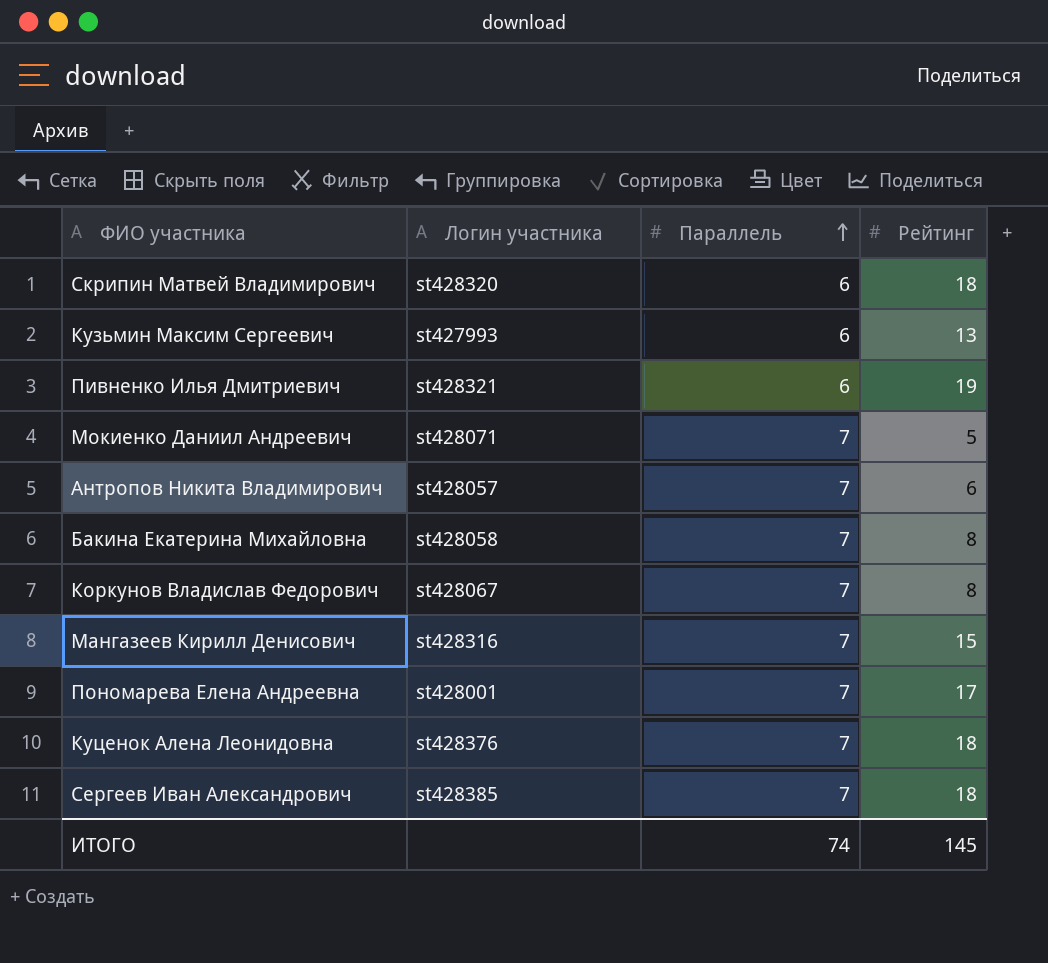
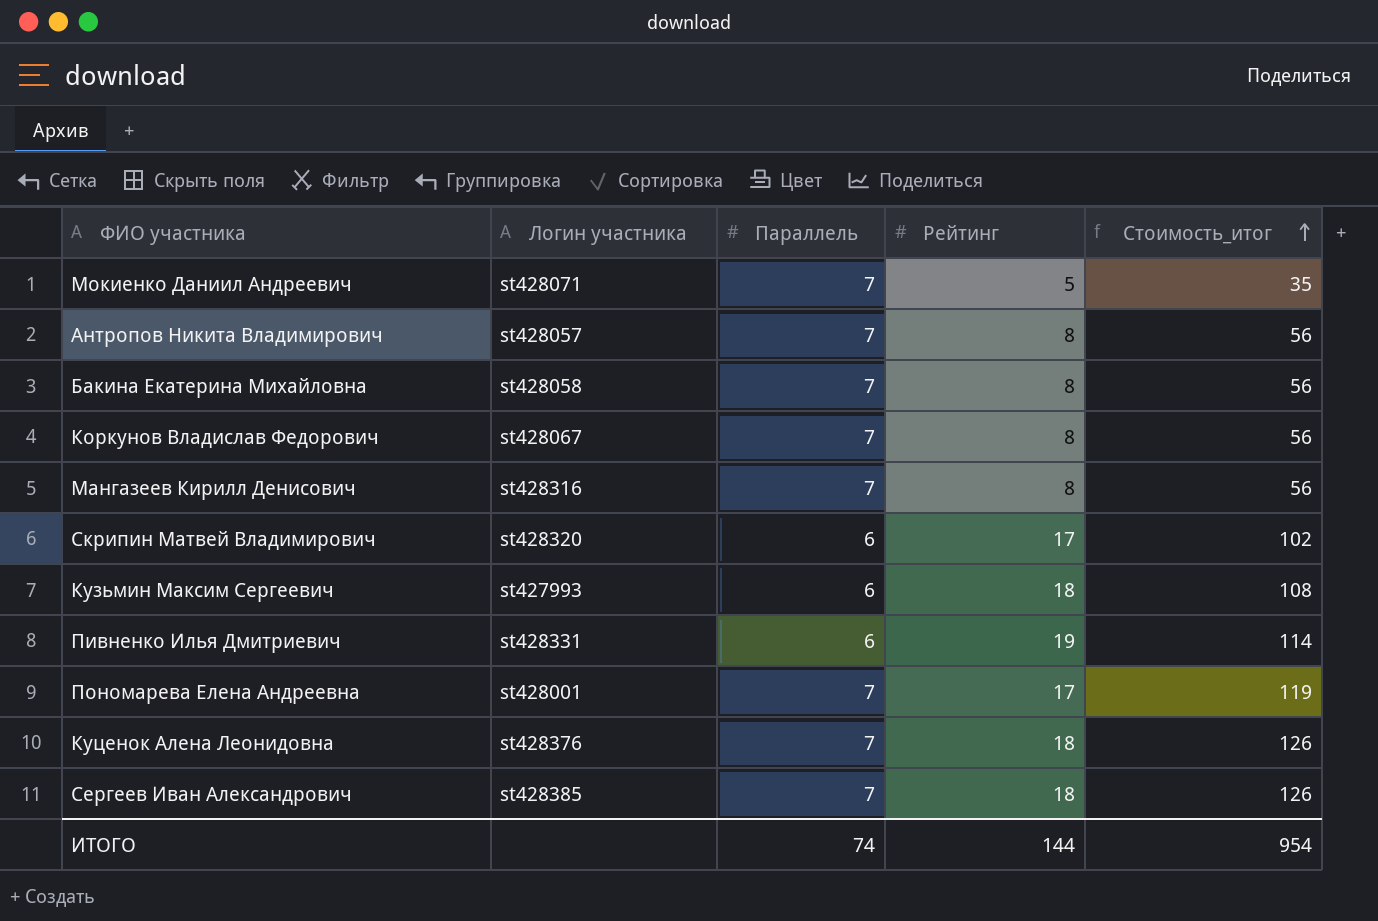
row order: Параллель ascending -> Стоимость_итог ascending
column Стоимость_итог | formula: none -> [Параллель] * [Рейтинг]
Антропов Никита Владимирович | Рейтинг: 6 -> 8
Мангазеев Кирилл Денисович | Рейтинг: 15 -> 8
Скрипин Матвей Владимирович | Рейтинг: 18 -> 17
Кузьмин Максим Сергеевич | Рейтинг: 13 -> 18
Пивненко Илья Дмитриевич | Логин участника: st428321 -> st428331
ИТОГО | Рейтинг: 145 -> 144

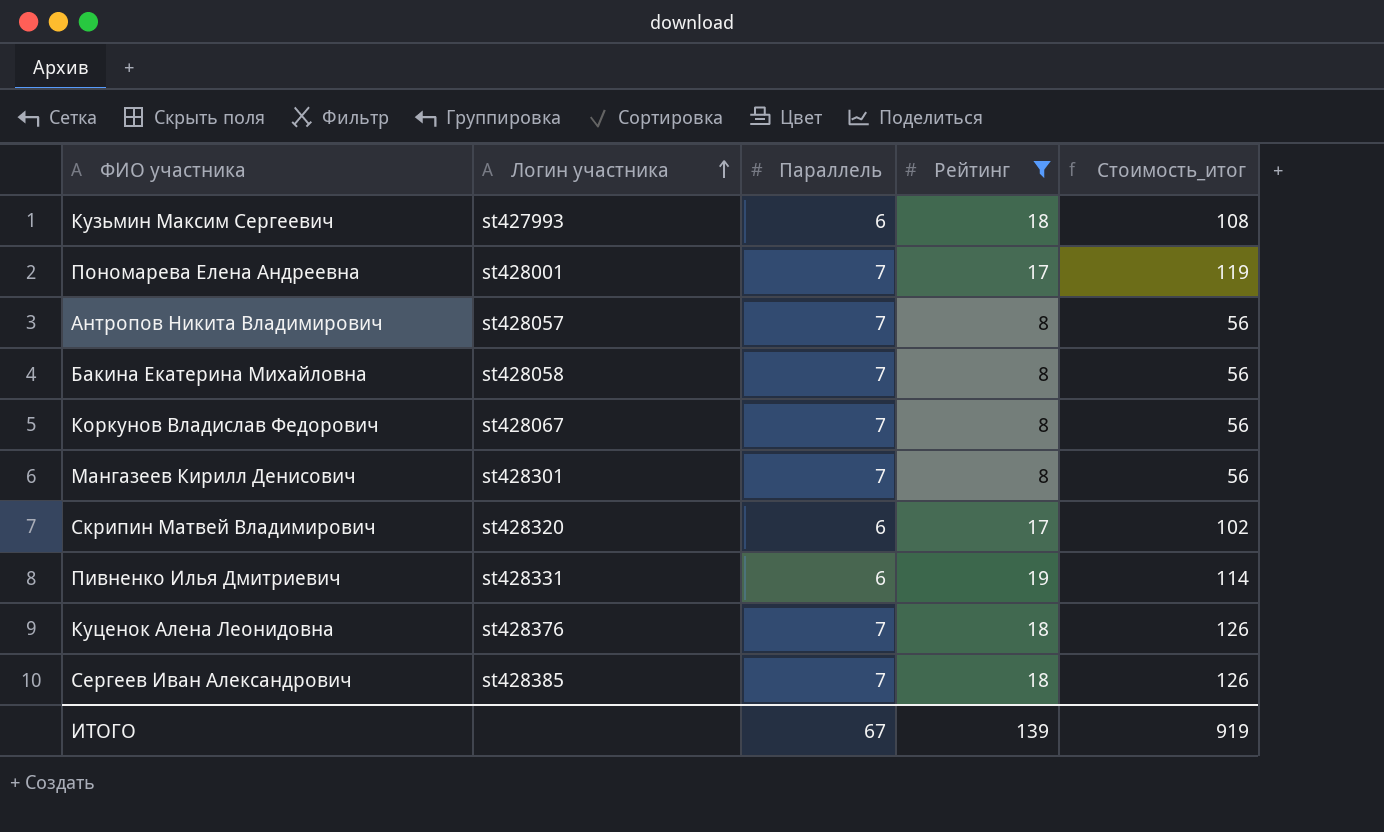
filter: none -> Рейтинг != 5
row order: Стоимость_итог ascending -> Логин участника ascending
Мангазеев Кирилл Денисович | Логин участника: st428316 -> st428301
ИТОГО | Параллель: 74 -> 67
ИТОГО | Рейтинг: 144 -> 139
ИТОГО | Стоимость_итог: 954 -> 919

